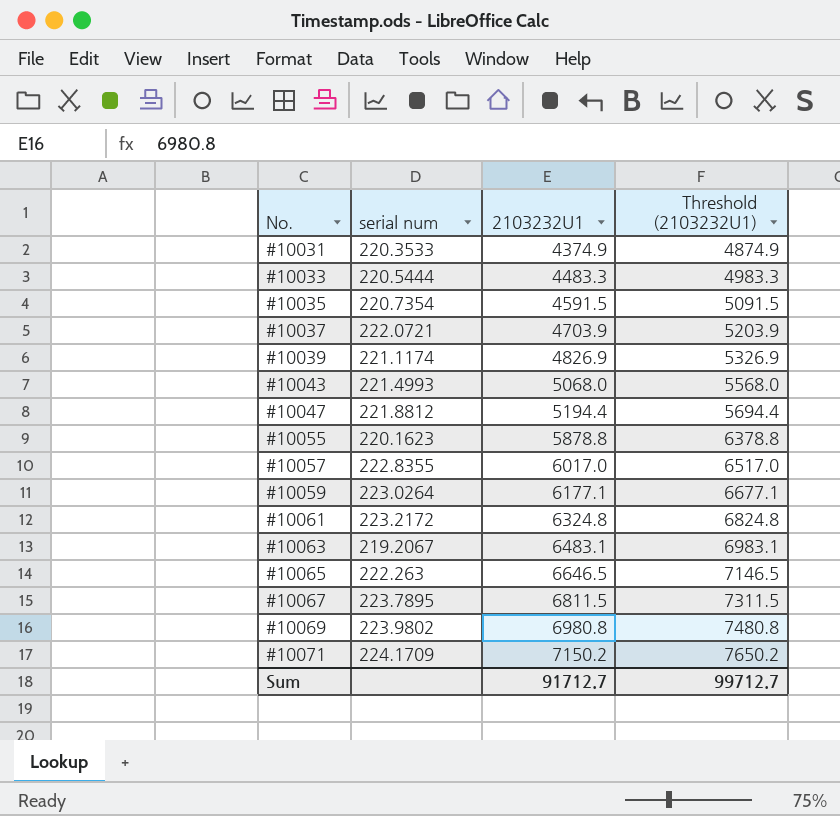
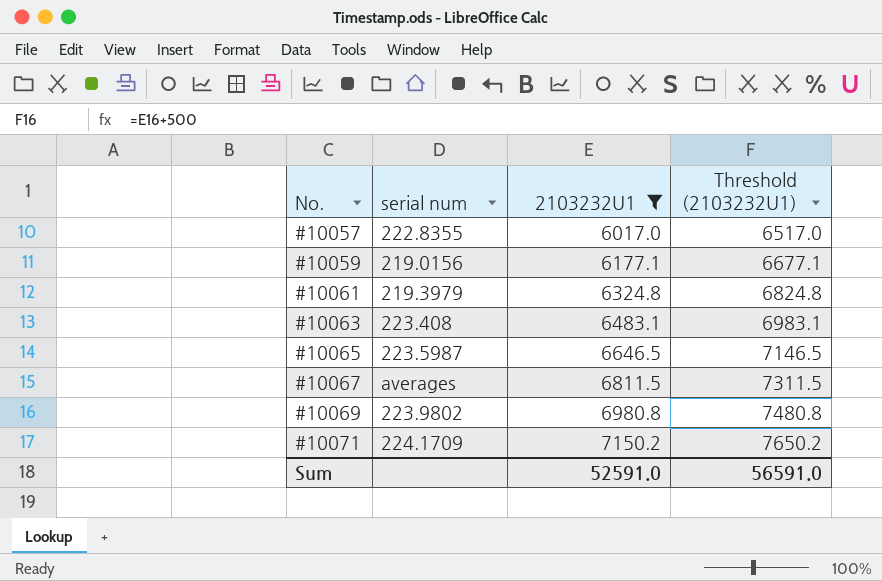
filter: none -> 2103232U1 >= 6017.0
#10059 | serial num: 223.0264 -> 219.0156
#10061 | serial num: 223.2172 -> 219.3979
#10063 | serial num: 219.2067 -> 223.408
#10065 | serial num: 222.263 -> 223.5987
#10067 | serial num: 223.7895 -> averages
Sum | 2103232U1: 91712.7 -> 52591.0
Sum | Threshold (2103232U1): 99712.7 -> 56591.0

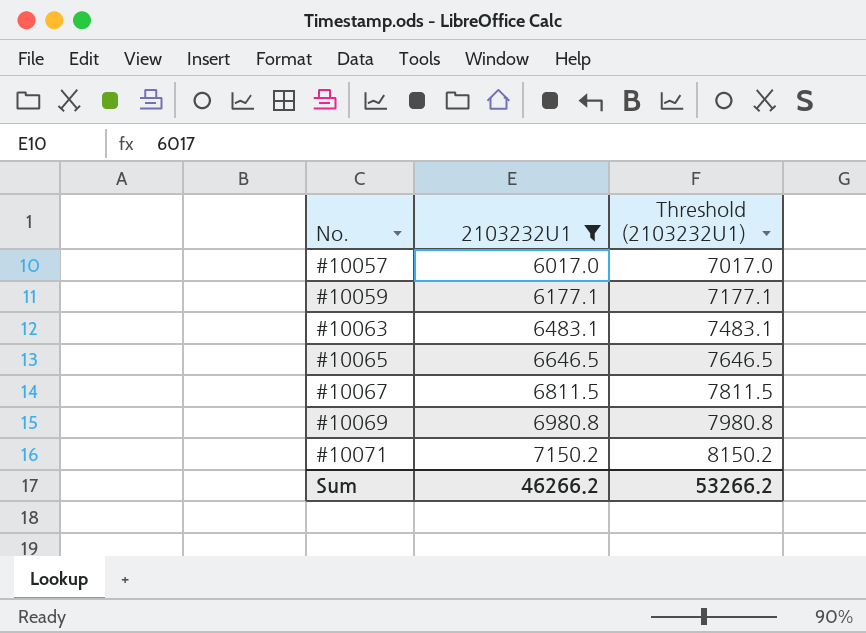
column serial num | position: 2 -> none
column Threshold (2103232U1) | formula: [2103232U1] + 500 -> [2103232U1] + 1000
row #10061: 219.3979 | 6324.8 | 6824.8 -> none
Sum | 2103232U1: 52591.0 -> 46266.2
Sum | Threshold (2103232U1): 56591.0 -> 53266.2

